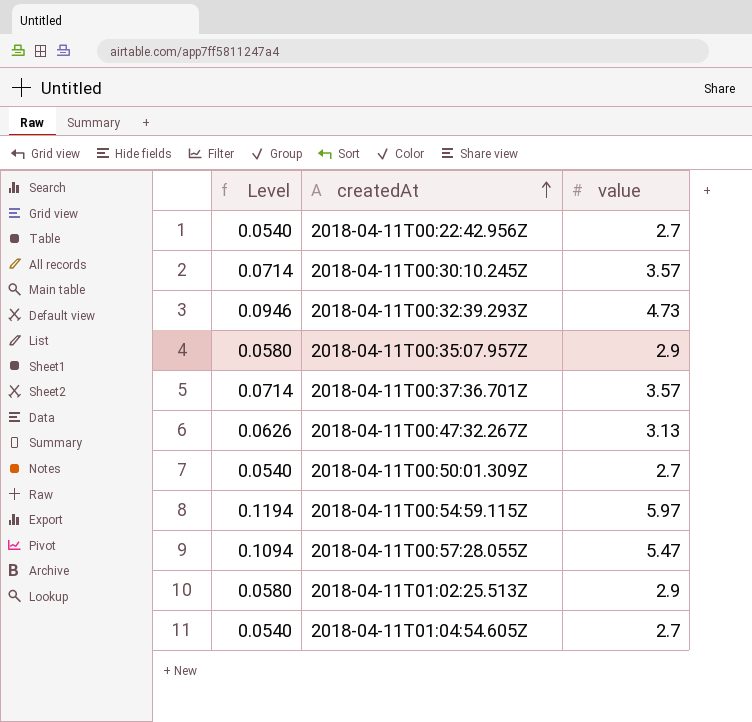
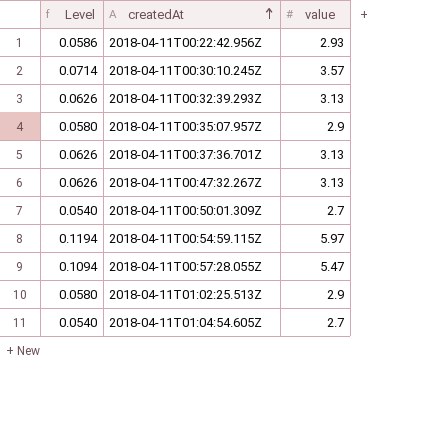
2018-04-11T00:22:42.956Z | Level: 0.0540 -> 0.0586
2018-04-11T00:22:42.956Z | value: 2.7 -> 2.93
2018-04-11T00:32:39.293Z | Level: 0.0946 -> 0.0626
2018-04-11T00:32:39.293Z | value: 4.73 -> 3.13
2018-04-11T00:37:36.701Z | Level: 0.0714 -> 0.0626
2018-04-11T00:37:36.701Z | value: 3.57 -> 3.13

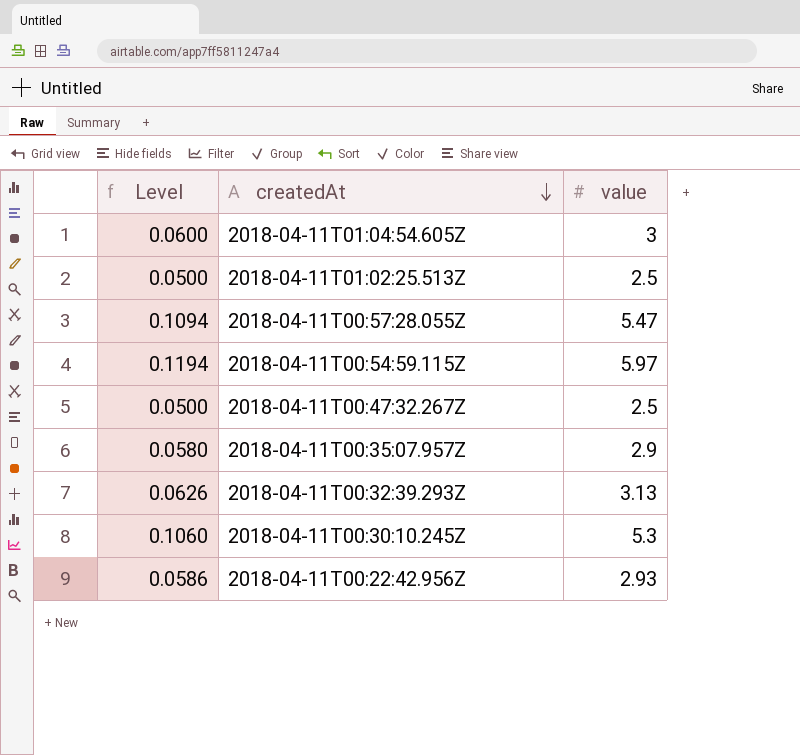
row order: createdAt ascending -> createdAt descending
row 2018-04-11T00:37:36.701Z: 0.0626 | 3.13 -> none
row 2018-04-11T00:50:01.309Z: 0.0540 | 2.7 -> none
2018-04-11T01:04:54.605Z | Level: 0.0540 -> 0.0600
2018-04-11T01:04:54.605Z | value: 2.7 -> 3
2018-04-11T01:02:25.513Z | Level: 0.0580 -> 0.0500
2018-04-11T01:02:25.513Z | value: 2.9 -> 2.5
2018-04-11T00:47:32.267Z | Level: 0.0626 -> 0.0500
2018-04-11T00:47:32.267Z | value: 3.13 -> 2.5
2018-04-11T00:30:10.245Z | Level: 0.0714 -> 0.1060
2018-04-11T00:30:10.245Z | value: 3.57 -> 5.3

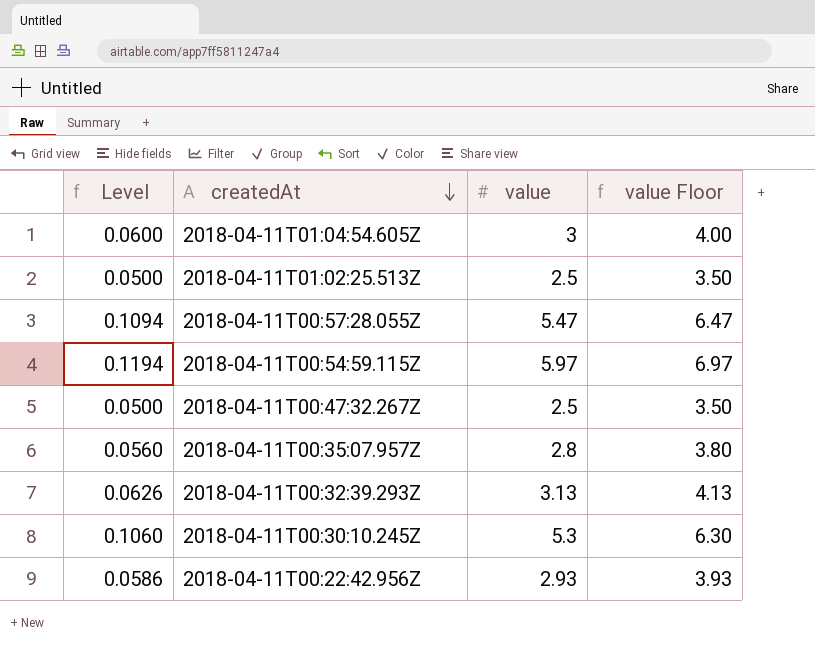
column value Floor | formula: none -> [value] + 1
2018-04-11T00:35:07.957Z | Level: 0.0580 -> 0.0560
2018-04-11T00:35:07.957Z | value: 2.9 -> 2.8

